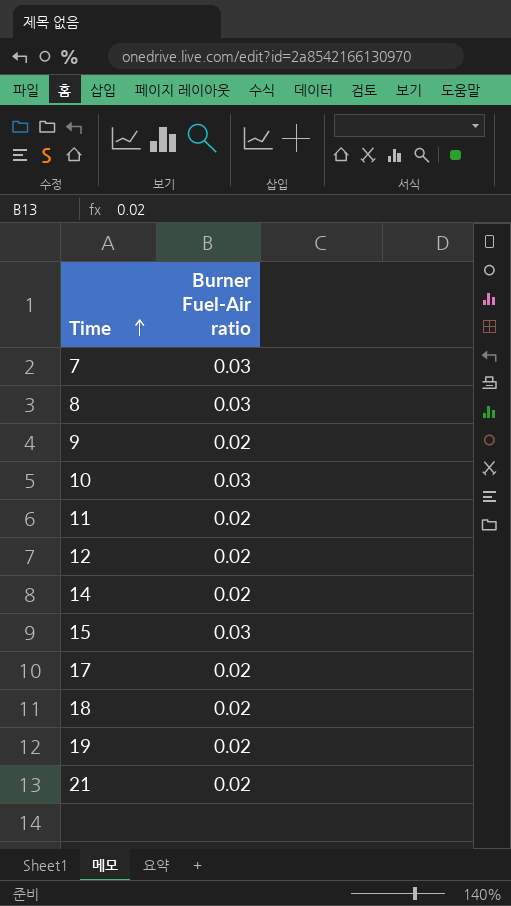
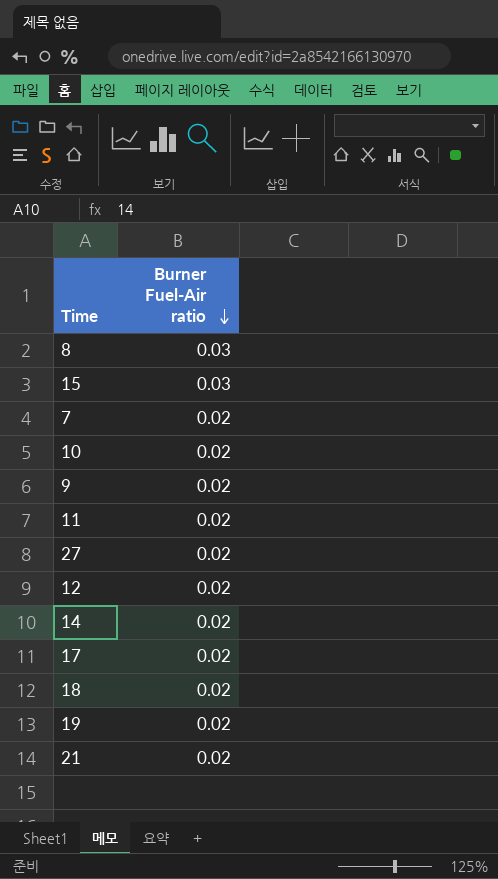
row order: Time ascending -> Burner Fuel-Air ratio descending
7 | Burner Fuel-Air ratio: 0.03 -> 0.02
10 | Burner Fuel-Air ratio: 0.03 -> 0.02
row 27: none -> 0.02

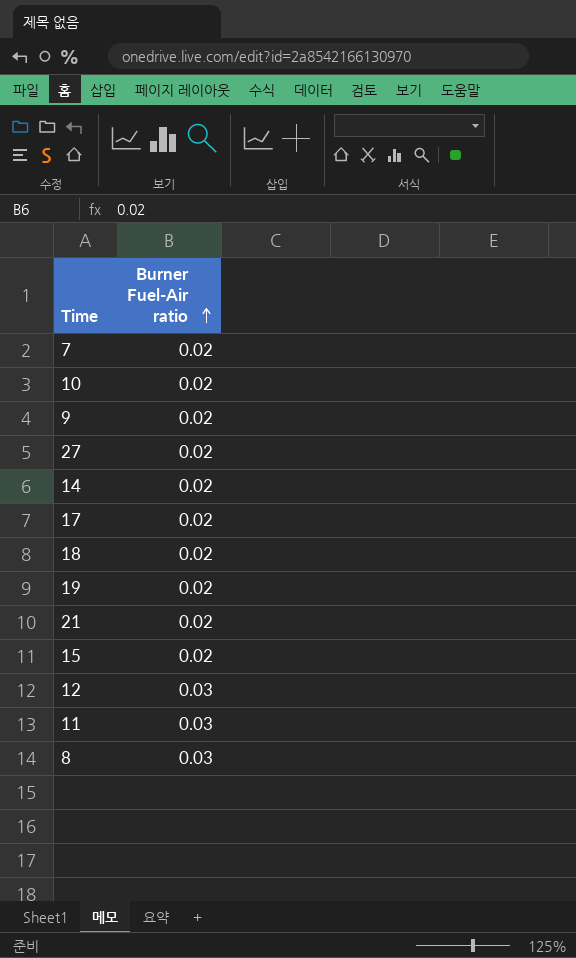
row order: Burner Fuel-Air ratio descending -> Burner Fuel-Air ratio ascending
15 | Burner Fuel-Air ratio: 0.03 -> 0.02
12 | Burner Fuel-Air ratio: 0.02 -> 0.03
11 | Burner Fuel-Air ratio: 0.02 -> 0.03

